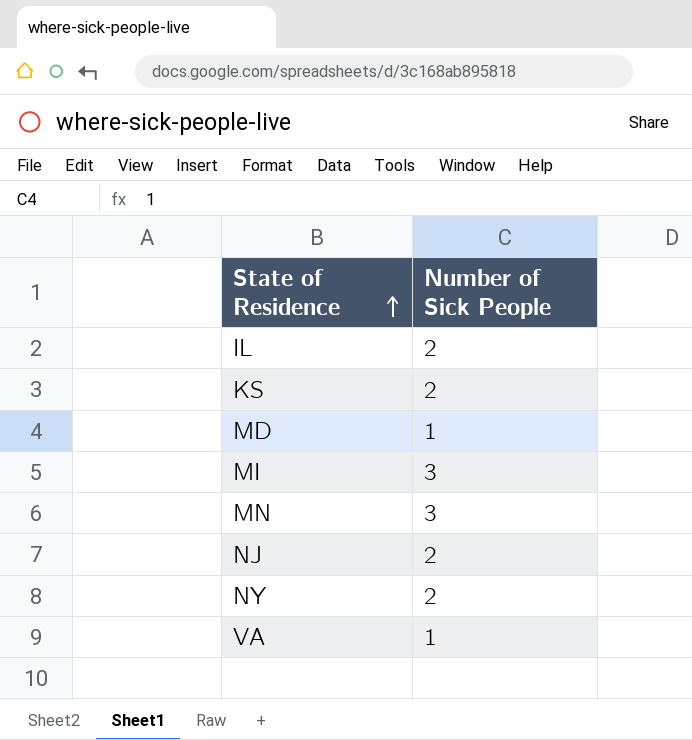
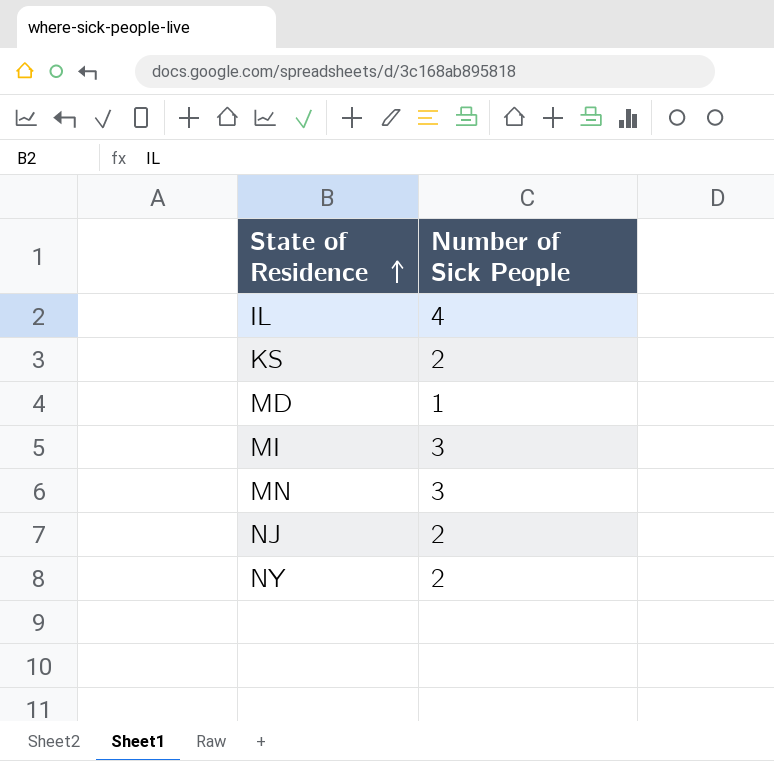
row VA: 1 -> none
IL | Number of Sick People: 2 -> 4

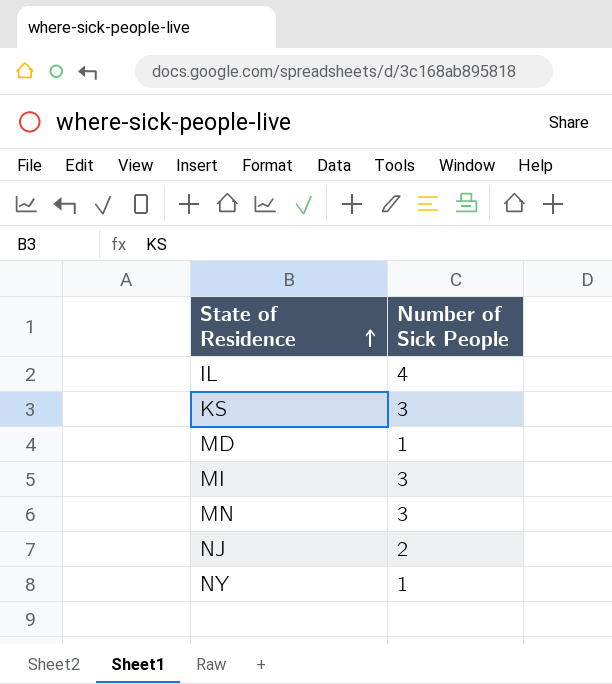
KS | Number of Sick People: 2 -> 3
NY | Number of Sick People: 2 -> 1

